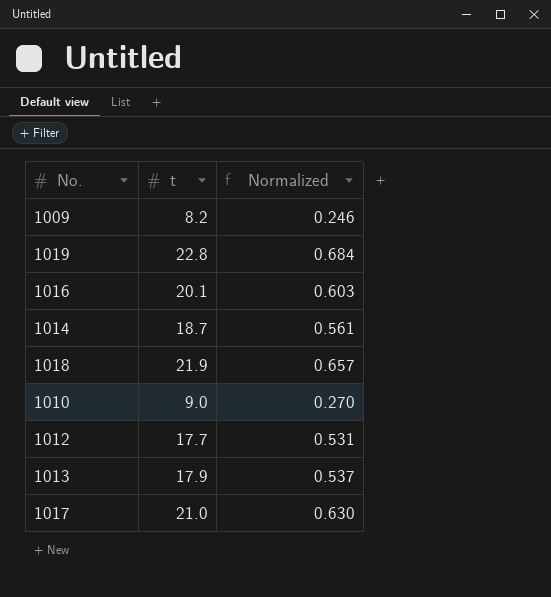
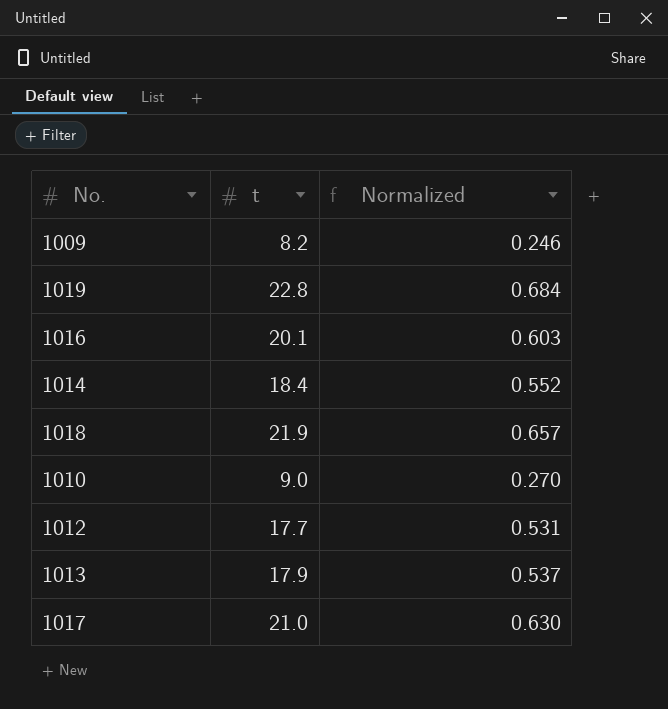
1014 | t: 18.7 -> 18.4
1014 | Normalized: 0.561 -> 0.552

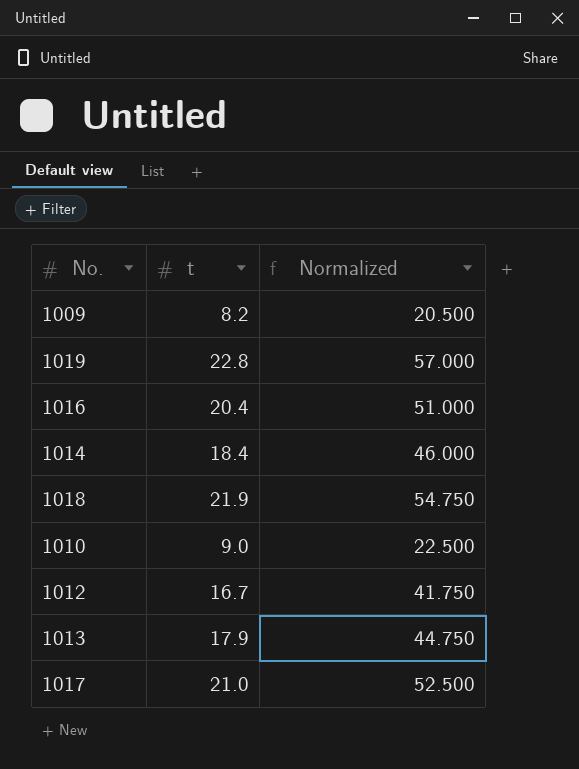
column Normalized | formula: [t] * 0.03 -> [t] * 2.5
1016 | t: 20.1 -> 20.4
1012 | t: 17.7 -> 16.7

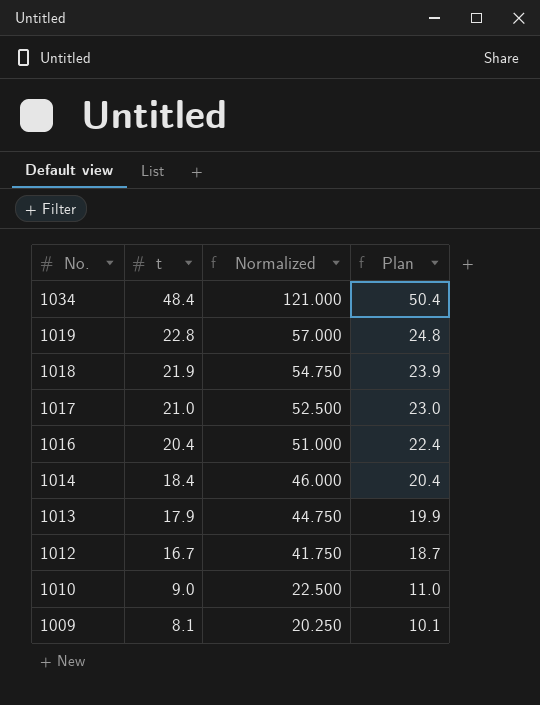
row order: none -> No. descending
column Plan | formula: none -> [t] + 2
row 1034: none -> 48.4 | 121.000 | 50.4
1009 | t: 8.2 -> 8.1
1009 | Normalized: 20.500 -> 20.250

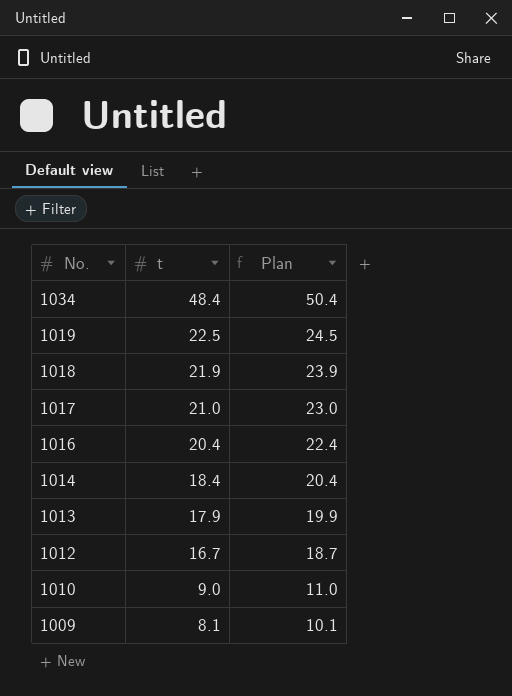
column Normalized | formula: [t] * 2.5 -> none
1019 | t: 22.8 -> 22.5
1019 | Plan: 24.8 -> 24.5

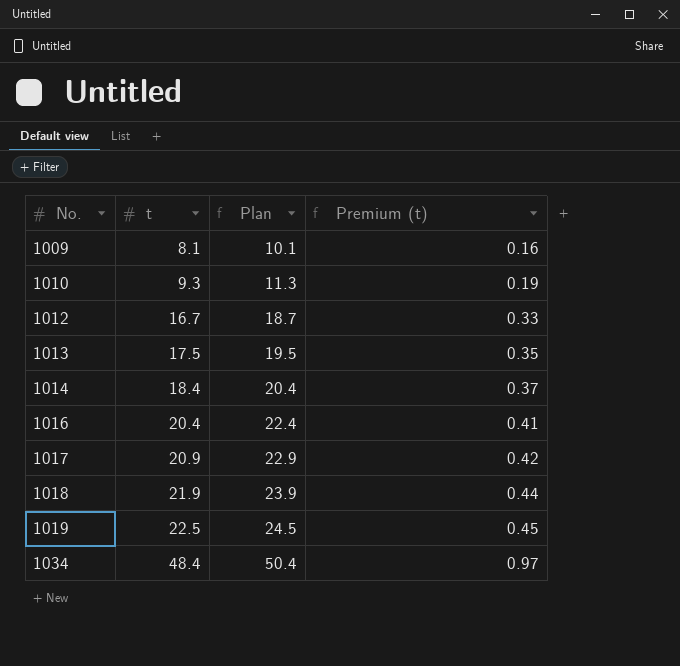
row order: No. descending -> No. ascending
column Premium (t) | formula: none -> [t] * 0.02
1010 | t: 9.0 -> 9.3
1010 | Plan: 11.0 -> 11.3
1013 | t: 17.9 -> 17.5
1013 | Plan: 19.9 -> 19.5
1017 | t: 21.0 -> 20.9
1017 | Plan: 23.0 -> 22.9

